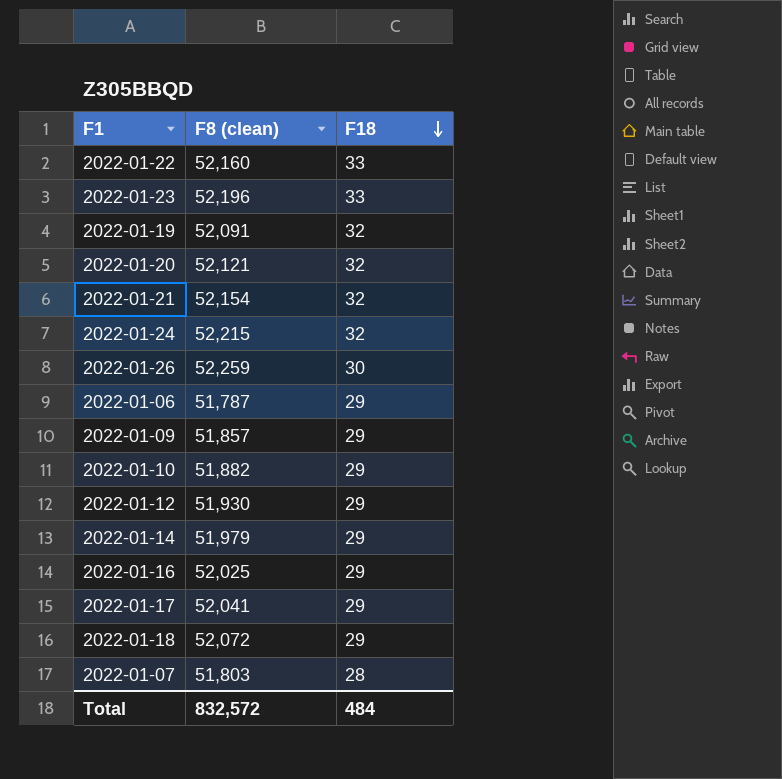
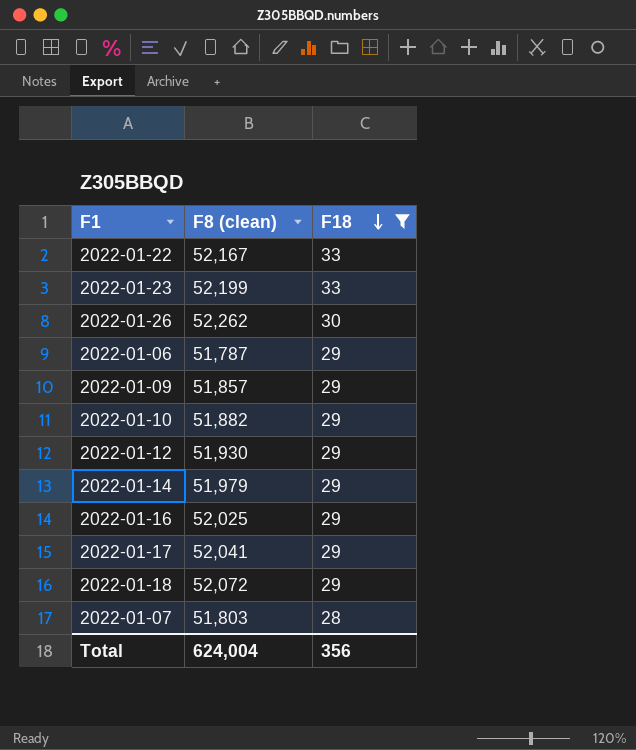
filter: none -> F18 != 32
2022-01-22 | F8 (clean): 52,160 -> 52,167
2022-01-23 | F8 (clean): 52,196 -> 52,199
2022-01-26 | F8 (clean): 52,259 -> 52,262
Total | F8 (clean): 832,572 -> 624,004
Total | F18: 484 -> 356

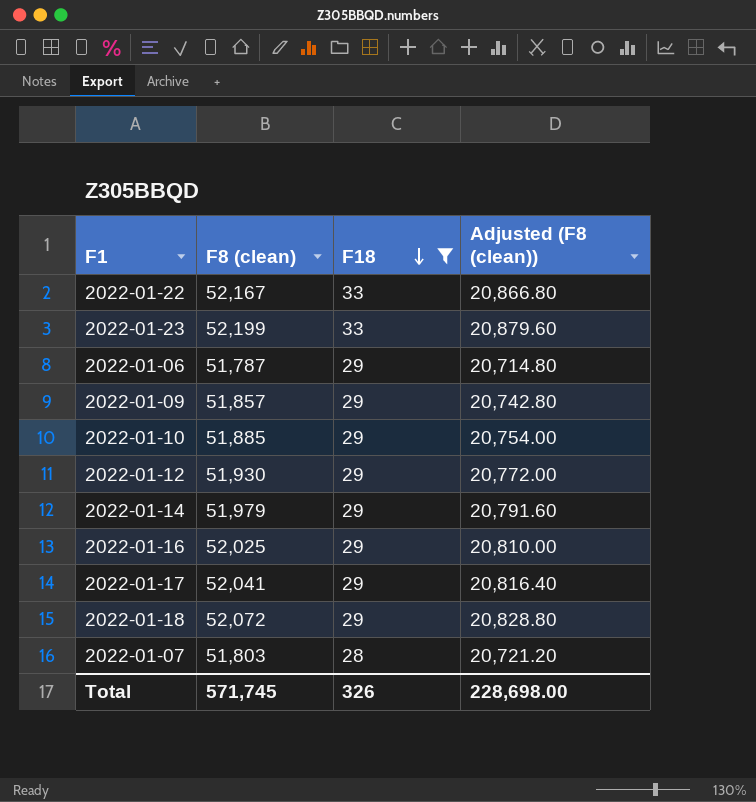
column Adjusted (F8 (clean)) | formula: none -> [F8 (clean)] * 0.4
row 2022-01-26: 52,262 | 30 -> none
2022-01-10 | F8 (clean): 51,882 -> 51,885
Total | F8 (clean): 624,004 -> 571,745
Total | F18: 356 -> 326

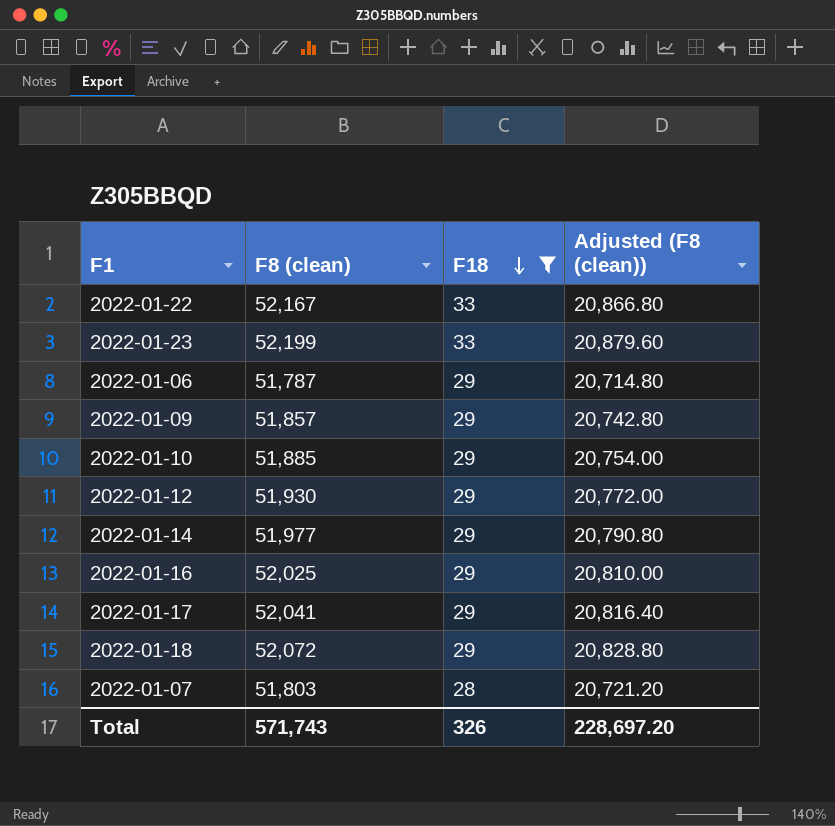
2022-01-14 | F8 (clean): 51,979 -> 51,977
2022-01-14 | Adjusted (F8 (clean)): 20,791.60 -> 20,790.80
Total | F8 (clean): 571,745 -> 571,743
Total | Adjusted (F8 (clean)): 228,698.00 -> 228,697.20

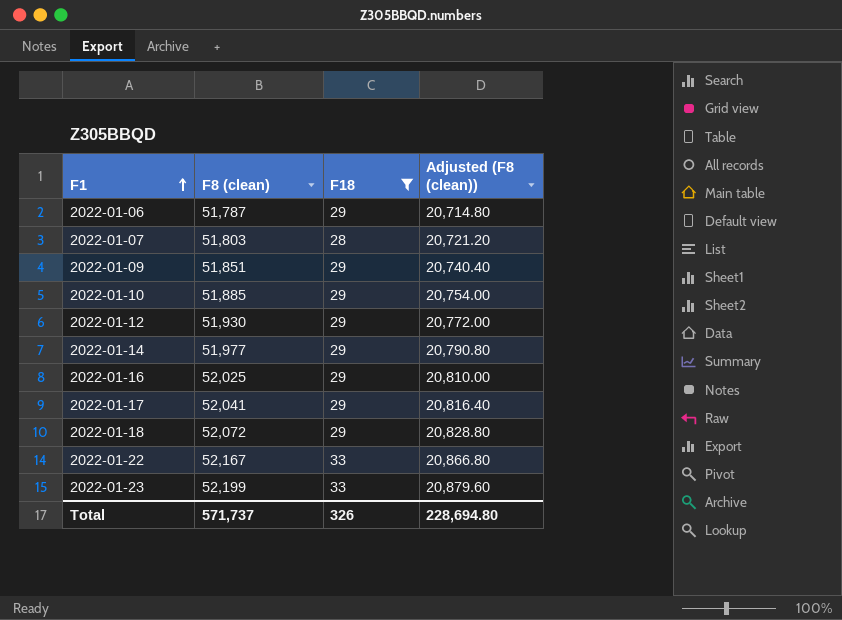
row order: F18 descending -> F1 ascending
2022-01-09 | F8 (clean): 51,857 -> 51,851
2022-01-09 | Adjusted (F8 (clean)): 20,742.80 -> 20,740.40
Total | F8 (clean): 571,743 -> 571,737
Total | Adjusted (F8 (clean)): 228,697.20 -> 228,694.80

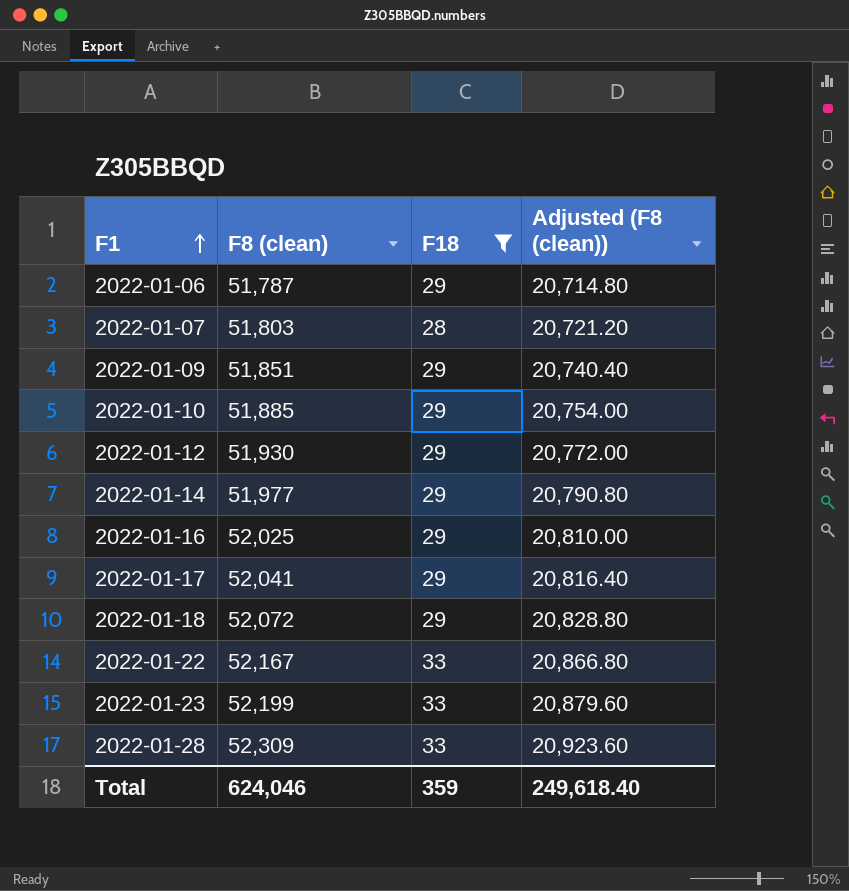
row 2022-01-28: none -> 52,309 | 33 | 20,923.60
Total | F8 (clean): 571,737 -> 624,046
Total | F18: 326 -> 359
Total | Adjusted (F8 (clean)): 228,694.80 -> 249,618.40

